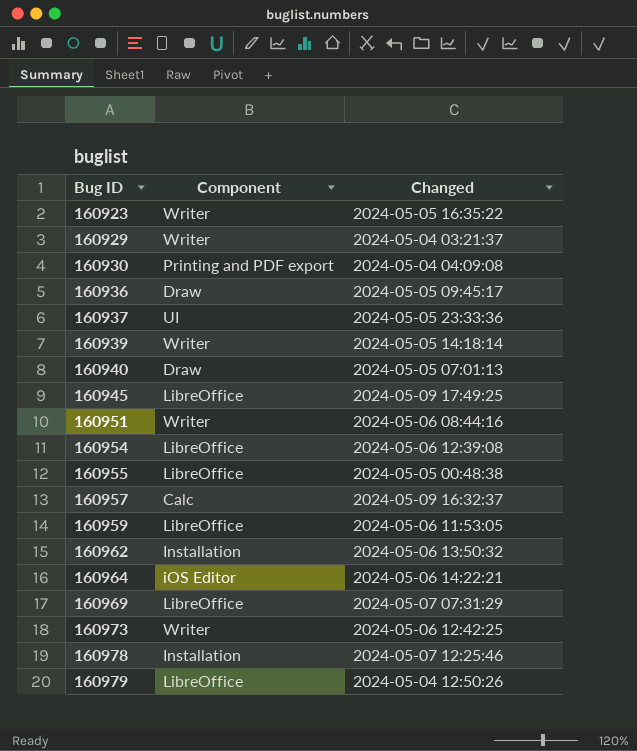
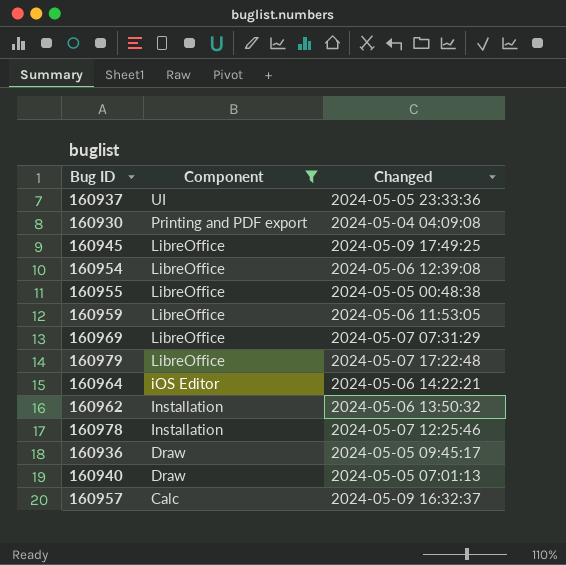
filter: none -> Component != Writer
row order: Bug ID ascending -> Component descending
160979 | Changed: 2024-05-04 12:50:26 -> 2024-05-07 17:22:48

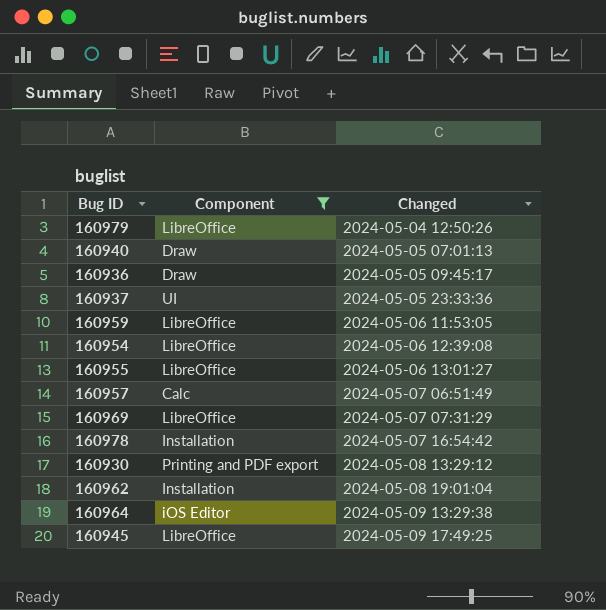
row order: Component descending -> Changed ascending
160979 | Changed: 2024-05-07 17:22:48 -> 2024-05-04 12:50:26
160955 | Changed: 2024-05-05 00:48:38 -> 2024-05-06 13:01:27
160957 | Changed: 2024-05-09 16:32:37 -> 2024-05-07 06:51:49
160978 | Changed: 2024-05-07 12:25:46 -> 2024-05-07 16:54:42
160930 | Changed: 2024-05-04 04:09:08 -> 2024-05-08 13:29:12
160962 | Changed: 2024-05-06 13:50:32 -> 2024-05-08 19:01:04
160964 | Changed: 2024-05-06 14:22:21 -> 2024-05-09 13:29:38

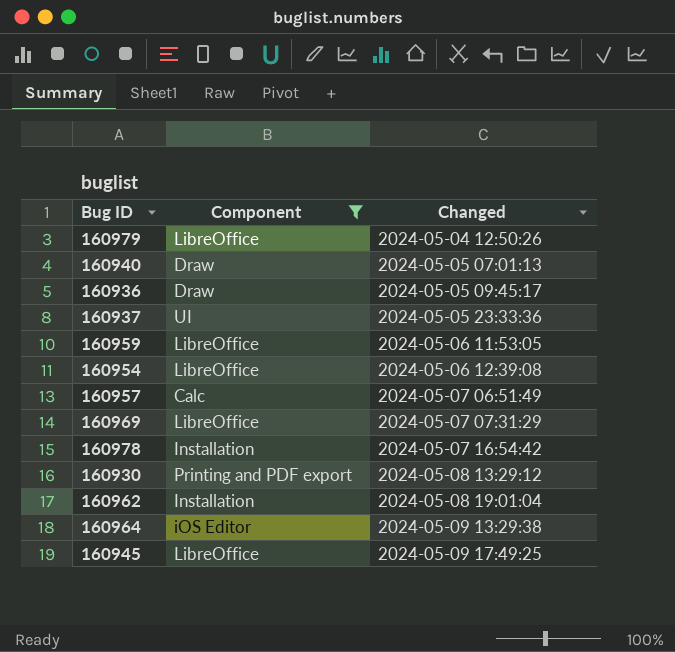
row 160955: LibreOffice | 2024-05-06 13:01:27 -> none

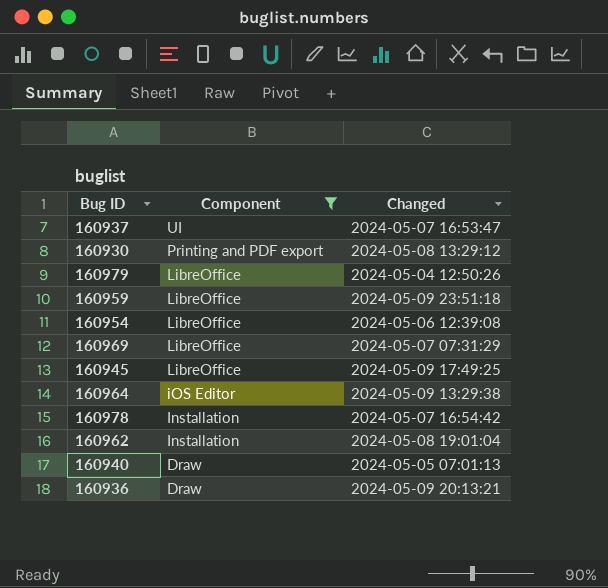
row order: Changed ascending -> Component descending
row 160957: Calc | 2024-05-07 06:51:49 -> none
160937 | Changed: 2024-05-05 23:33:36 -> 2024-05-07 16:53:47
160959 | Changed: 2024-05-06 11:53:05 -> 2024-05-09 23:51:18
160936 | Changed: 2024-05-05 09:45:17 -> 2024-05-09 20:13:21

